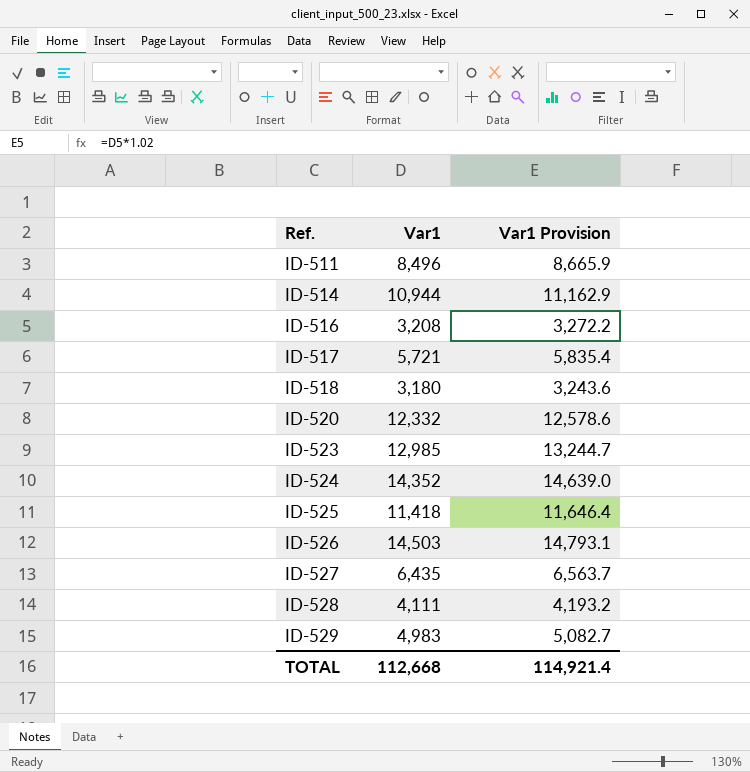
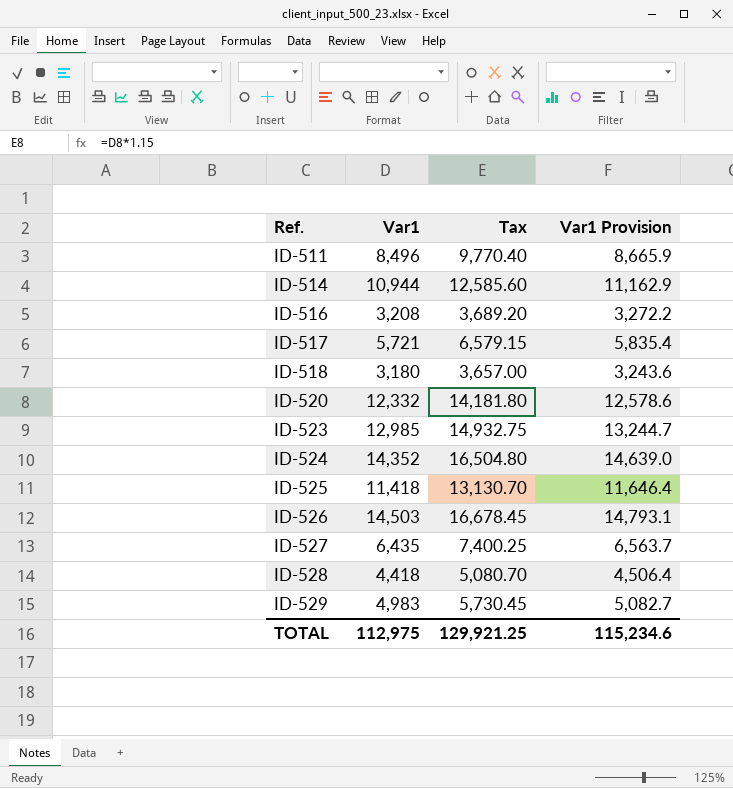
column Tax | formula: none -> [Var1] * 1.15
ID-528 | Var1: 4,111 -> 4,418
ID-528 | Var1 Provision: 4,193.2 -> 4,506.4
TOTAL | Var1: 112,668 -> 112,975
TOTAL | Var1 Provision: 114,921.4 -> 115,234.6

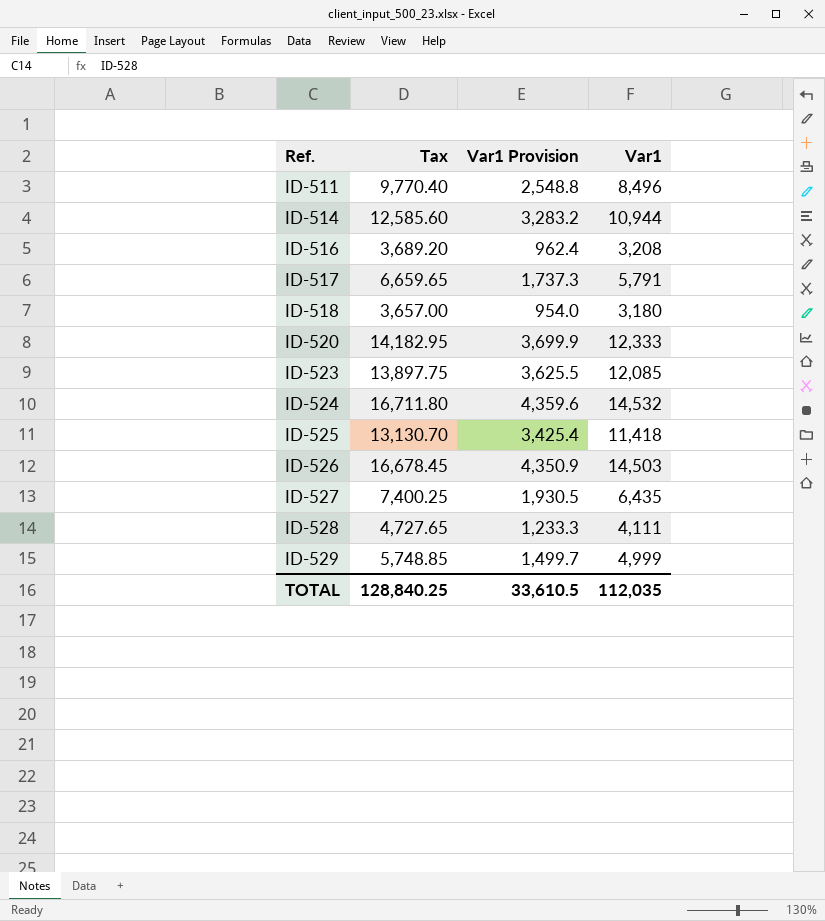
column Var1 Provision | formula: [Var1] * 1.02 -> [Var1] * 0.3
column Var1 | position: 2 -> 4
ID-517 | Tax: 6,579.15 -> 6,659.65
ID-517 | Var1: 5,721 -> 5,791
ID-520 | Tax: 14,181.80 -> 14,182.95
ID-520 | Var1: 12,332 -> 12,333
ID-523 | Tax: 14,932.75 -> 13,897.75
ID-523 | Var1: 12,985 -> 12,085
ID-524 | Tax: 16,504.80 -> 16,711.80
ID-524 | Var1: 14,352 -> 14,532
ID-528 | Tax: 5,080.70 -> 4,727.65
ID-528 | Var1: 4,418 -> 4,111
ID-529 | Tax: 5,730.45 -> 5,748.85
ID-529 | Var1: 4,983 -> 4,999
TOTAL | Tax: 129,921.25 -> 128,840.25
TOTAL | Var1 Provision: 115,234.6 -> 33,610.5
TOTAL | Var1: 112,975 -> 112,035

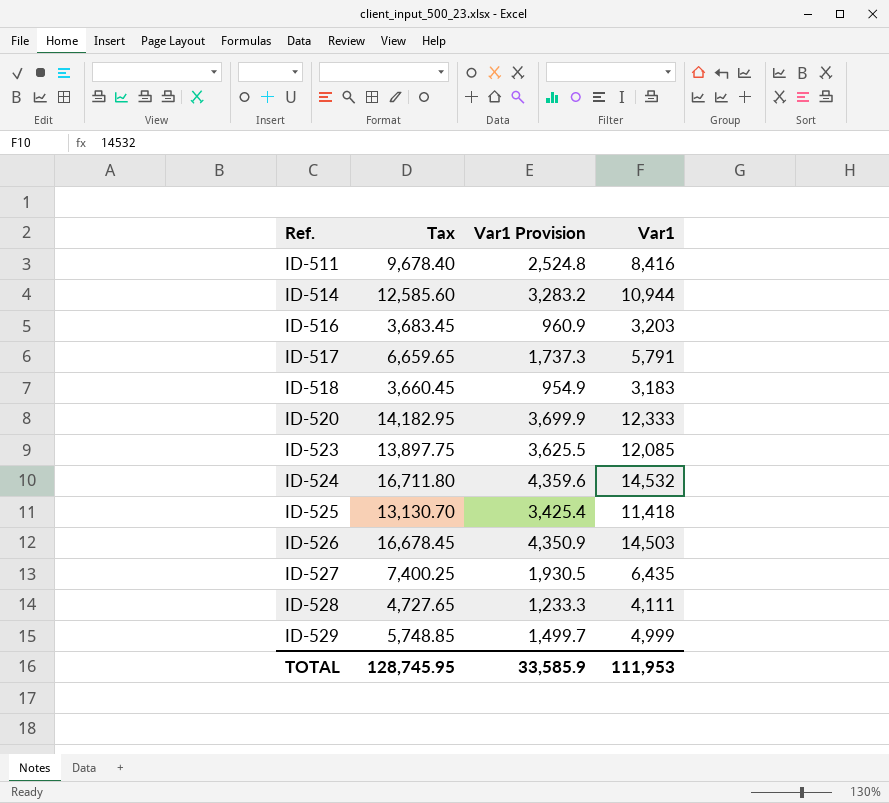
ID-511 | Tax: 9,770.40 -> 9,678.40
ID-511 | Var1 Provision: 2,548.8 -> 2,524.8
ID-511 | Var1: 8,496 -> 8,416
ID-516 | Tax: 3,689.20 -> 3,683.45
ID-516 | Var1 Provision: 962.4 -> 960.9
ID-516 | Var1: 3,208 -> 3,203
ID-518 | Tax: 3,657.00 -> 3,660.45
ID-518 | Var1 Provision: 954.0 -> 954.9
ID-518 | Var1: 3,180 -> 3,183
TOTAL | Tax: 128,840.25 -> 128,745.95
TOTAL | Var1 Provision: 33,610.5 -> 33,585.9
TOTAL | Var1: 112,035 -> 111,953

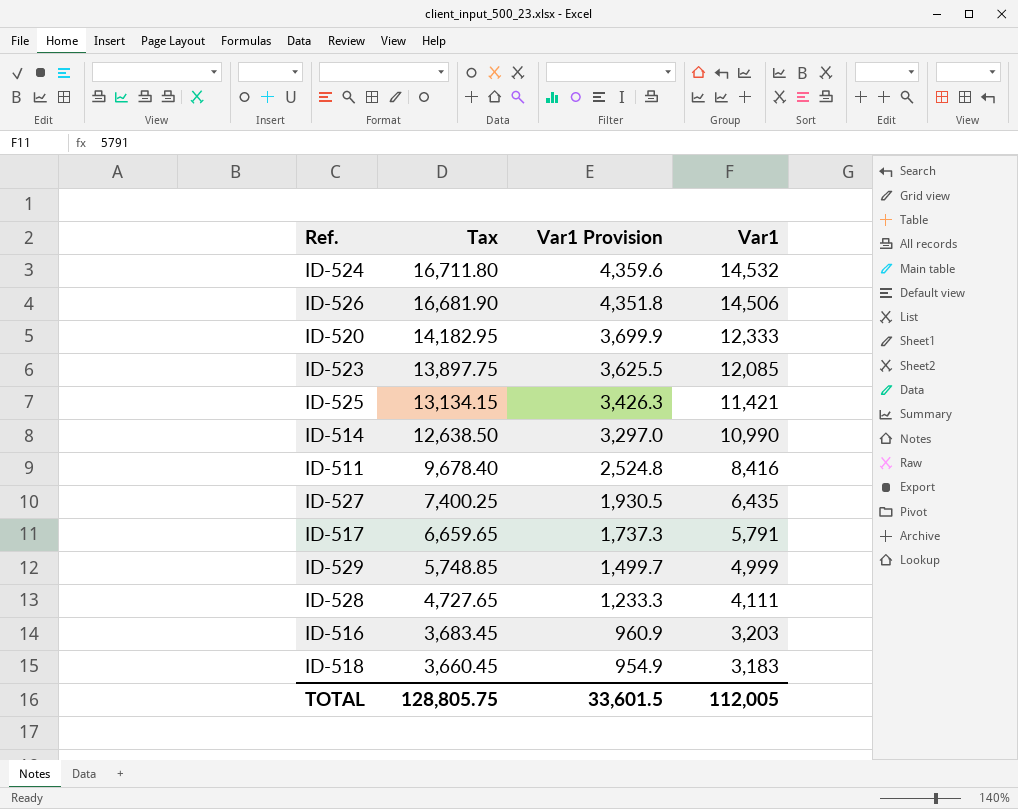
row order: Ref. ascending -> Tax descending
ID-526 | Tax: 16,678.45 -> 16,681.90
ID-526 | Var1 Provision: 4,350.9 -> 4,351.8
ID-526 | Var1: 14,503 -> 14,506
ID-525 | Tax: 13,130.70 -> 13,134.15
ID-525 | Var1 Provision: 3,425.4 -> 3,426.3
ID-525 | Var1: 11,418 -> 11,421
ID-514 | Tax: 12,585.60 -> 12,638.50
ID-514 | Var1 Provision: 3,283.2 -> 3,297.0
ID-514 | Var1: 10,944 -> 10,990
TOTAL | Tax: 128,745.95 -> 128,805.75
TOTAL | Var1 Provision: 33,585.9 -> 33,601.5
TOTAL | Var1: 111,953 -> 112,005

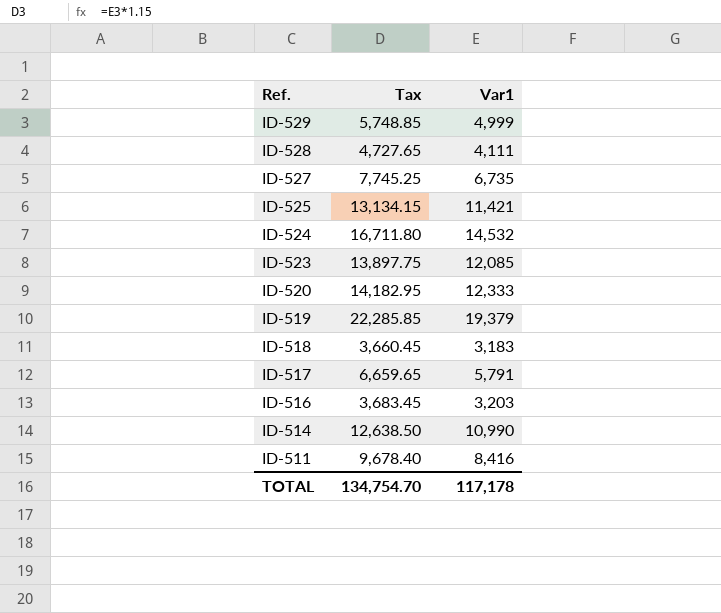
row order: Tax descending -> Ref. descending
column Var1 Provision | formula: [Var1] * 0.3 -> none
row ID-526: 16,681.90 | 4,351.8 | 14,506 -> none
ID-527 | Tax: 7,400.25 -> 7,745.25
ID-527 | Var1: 6,435 -> 6,735
row ID-519: none -> 22,285.85 | 19,379
TOTAL | Tax: 128,805.75 -> 134,754.70
TOTAL | Var1: 112,005 -> 117,178

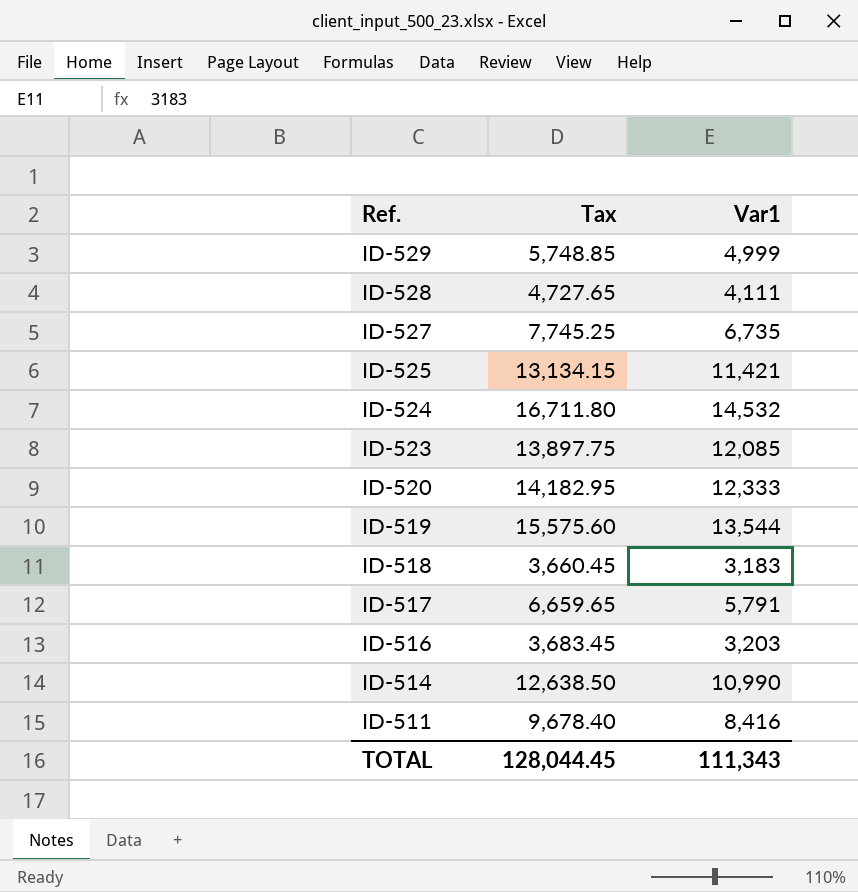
ID-519 | Tax: 22,285.85 -> 15,575.60
ID-519 | Var1: 19,379 -> 13,544
TOTAL | Tax: 134,754.70 -> 128,044.45
TOTAL | Var1: 117,178 -> 111,343

